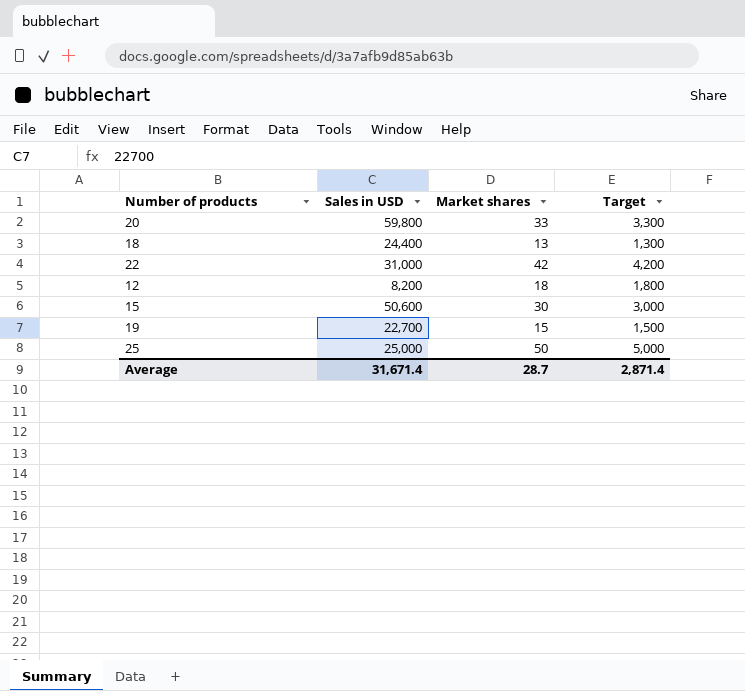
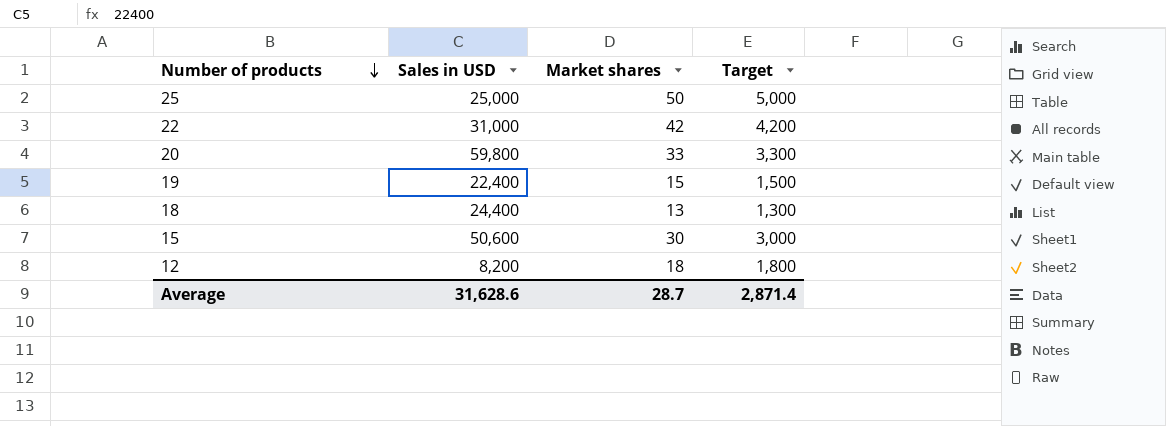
row order: none -> Number of products descending
19 | Sales in USD: 22,700 -> 22,400
Average | Sales in USD: 31,671.4 -> 31,628.6

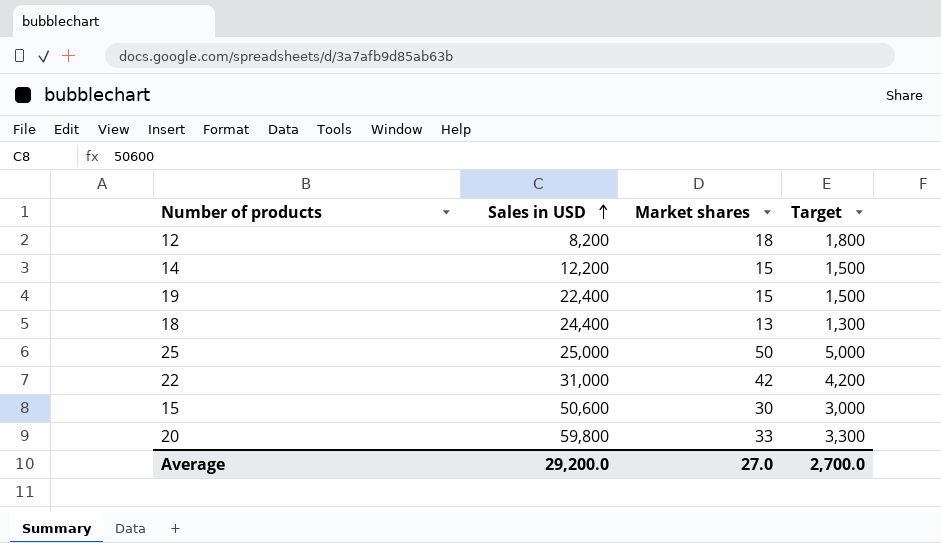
row order: Number of products descending -> Sales in USD ascending
row 14: none -> 12,200 | 15 | 1,500
Average | Sales in USD: 31,628.6 -> 29,200.0
Average | Market shares: 28.7 -> 27.0
Average | Target: 2,871.4 -> 2,700.0

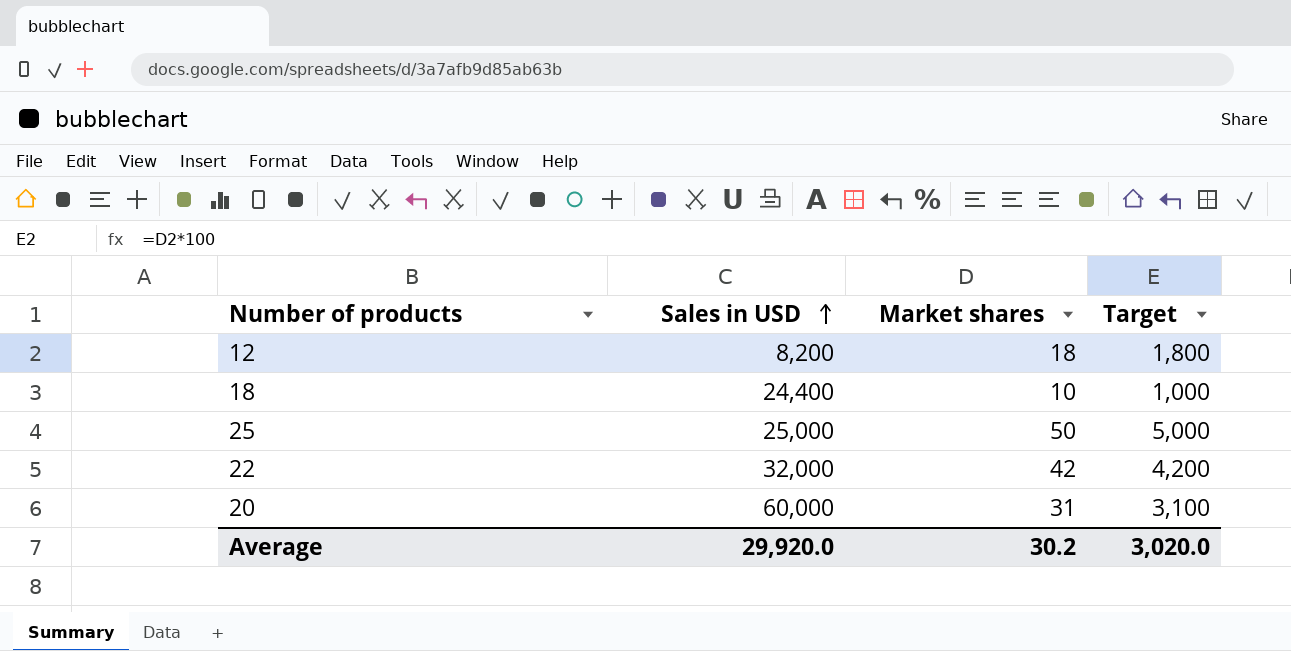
row 14: 12,200 | 15 | 1,500 -> none
row 19: 22,400 | 15 | 1,500 -> none
row 15: 50,600 | 30 | 3,000 -> none
18 | Market shares: 13 -> 10
18 | Target: 1,300 -> 1,000
22 | Sales in USD: 31,000 -> 32,000
20 | Sales in USD: 59,800 -> 60,000
20 | Market shares: 33 -> 31
20 | Target: 3,300 -> 3,100
Average | Sales in USD: 29,200.0 -> 29,920.0
Average | Market shares: 27.0 -> 30.2
Average | Target: 2,700.0 -> 3,020.0

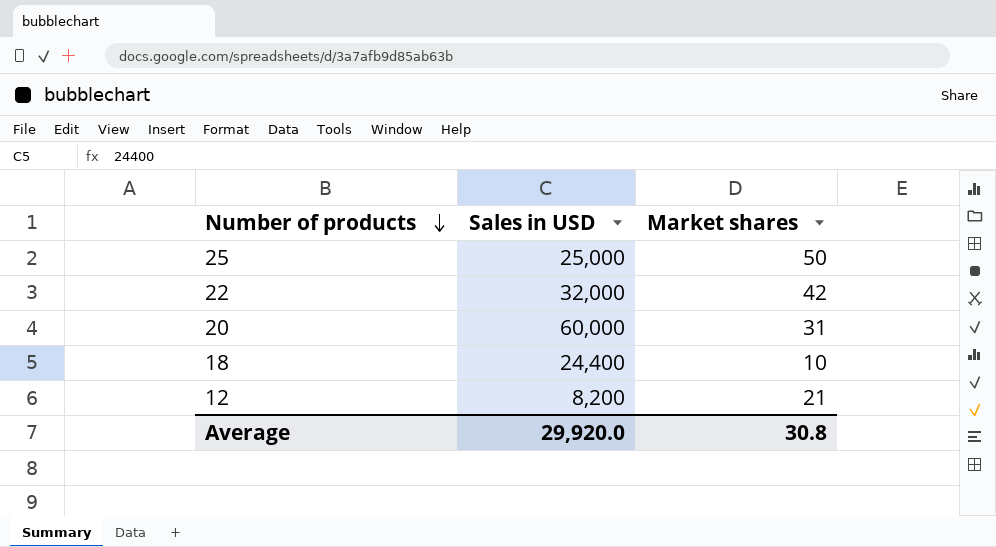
row order: Sales in USD ascending -> Number of products descending
column Target | formula: [Market shares] * 100 -> none
12 | Market shares: 18 -> 21
Average | Market shares: 30.2 -> 30.8

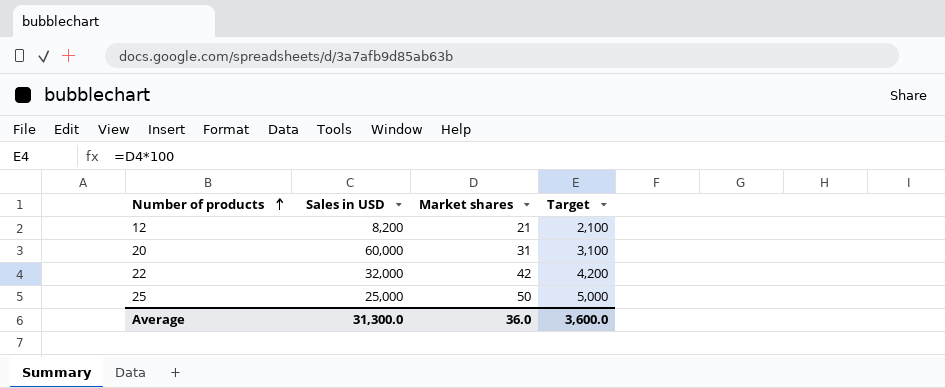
row order: Number of products descending -> Number of products ascending
column Target | formula: none -> [Market shares] * 100
row 18: 24,400 | 10 -> none
Average | Sales in USD: 29,920.0 -> 31,300.0
Average | Market shares: 30.8 -> 36.0

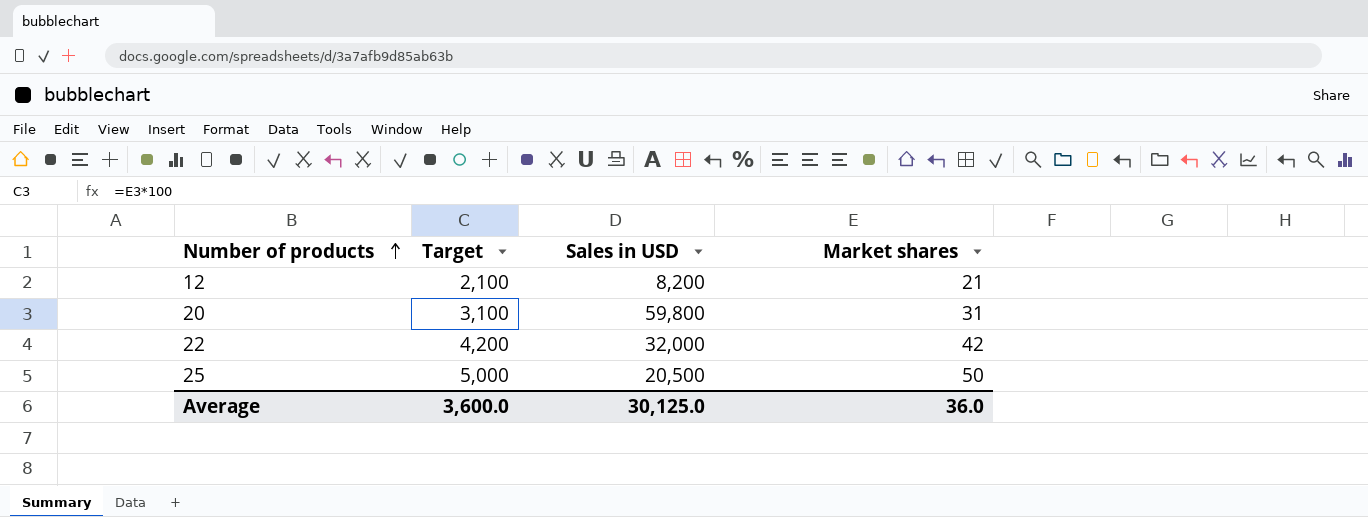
column Target | position: 4 -> 2
20 | Sales in USD: 60,000 -> 59,800
25 | Sales in USD: 25,000 -> 20,500
Average | Sales in USD: 31,300.0 -> 30,125.0

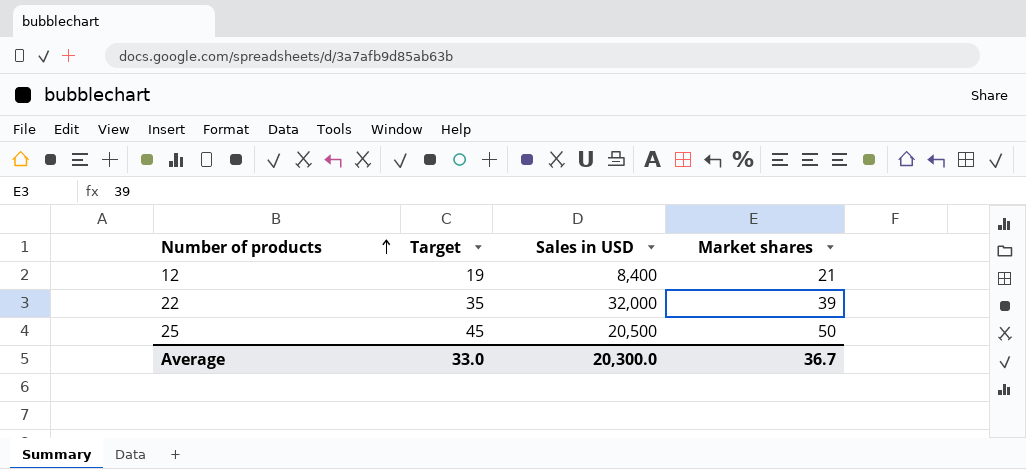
column Target | formula: [Market shares] * 100 -> [Market shares] * 0.9
row 20: 3,100 | 59,800 | 31 -> none
12 | Sales in USD: 8,200 -> 8,400
22 | Market shares: 42 -> 39
Average | Target: 3,600.0 -> 33.0
Average | Sales in USD: 30,125.0 -> 20,300.0
Average | Market shares: 36.0 -> 36.7

